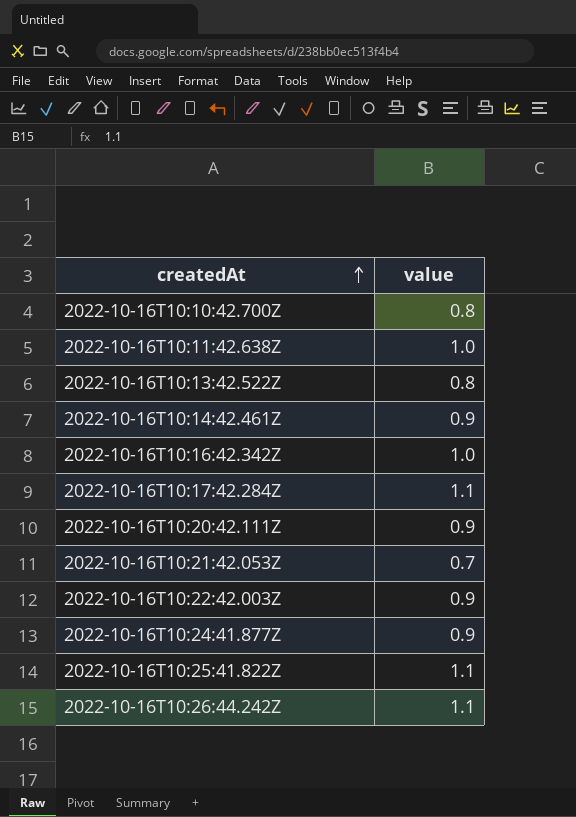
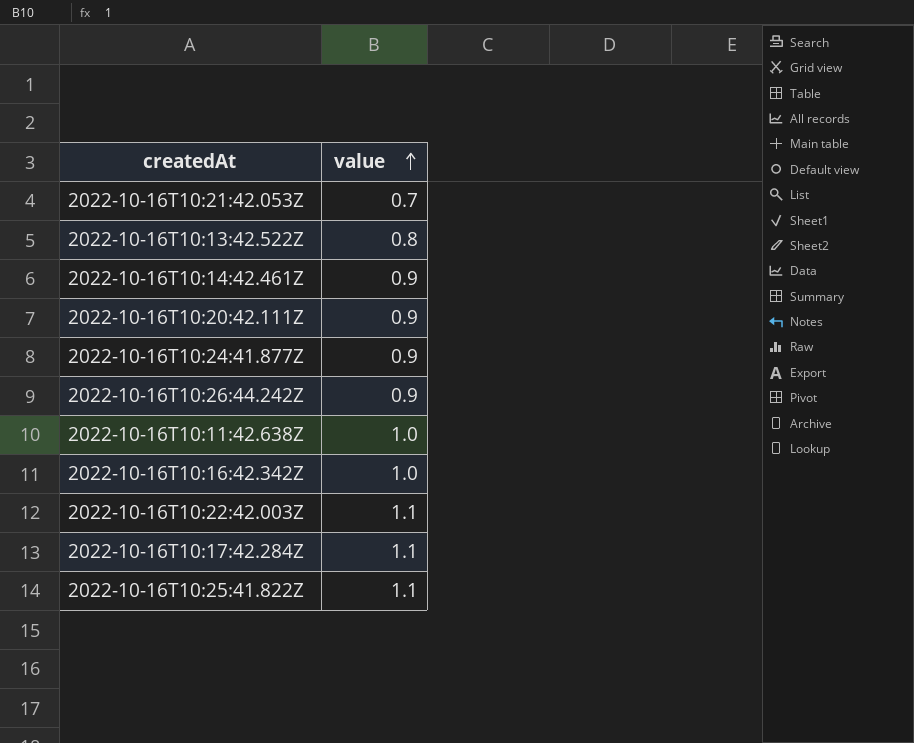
row order: createdAt ascending -> value ascending
row 2022-10-16T10:10:42.700Z: 0.8 -> none
2022-10-16T10:26:44.242Z | value: 1.1 -> 0.9
2022-10-16T10:22:42.003Z | value: 0.9 -> 1.1

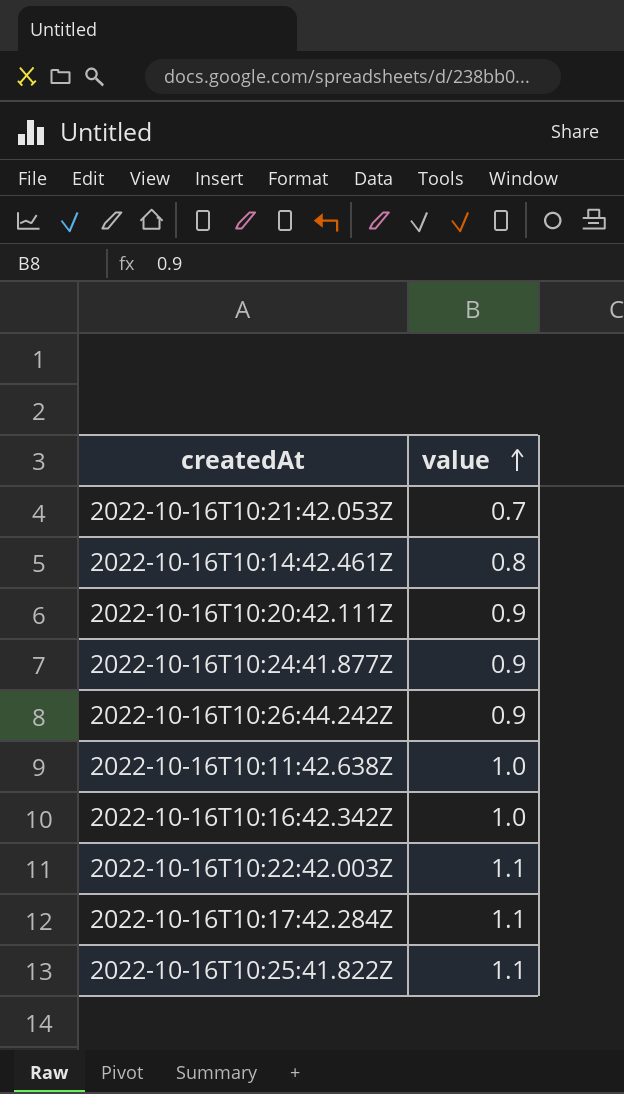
row 2022-10-16T10:13:42.522Z: 0.8 -> none
2022-10-16T10:14:42.461Z | value: 0.9 -> 0.8

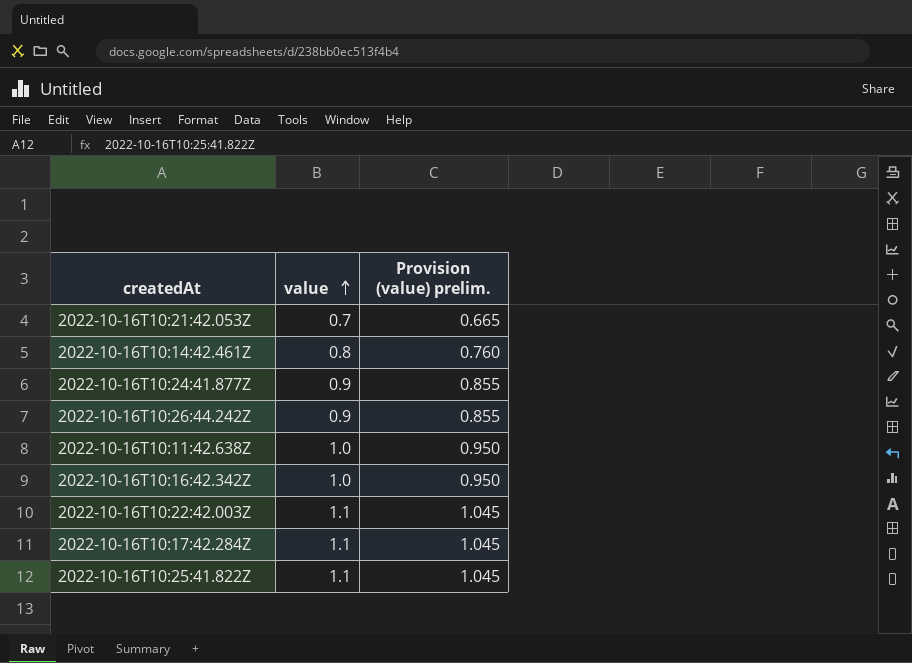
column Provision (value) prelim. | formula: none -> [value] * 0.95
row 2022-10-16T10:20:42.111Z: 0.9 -> none

